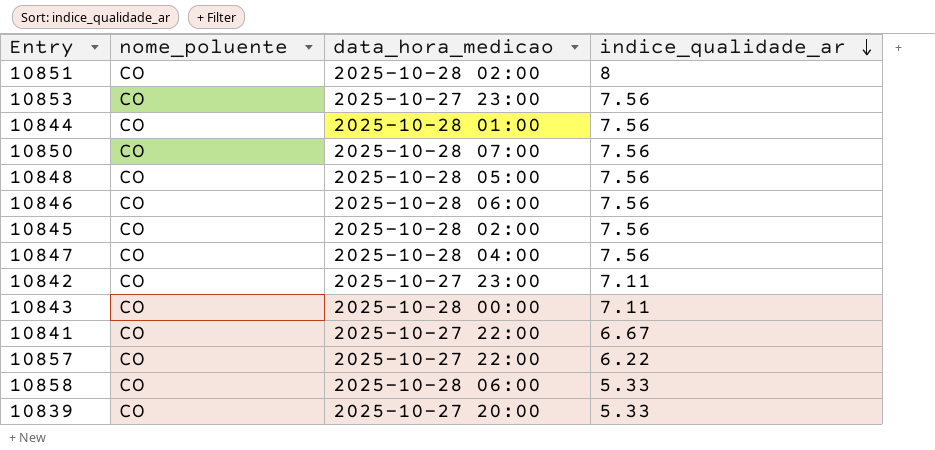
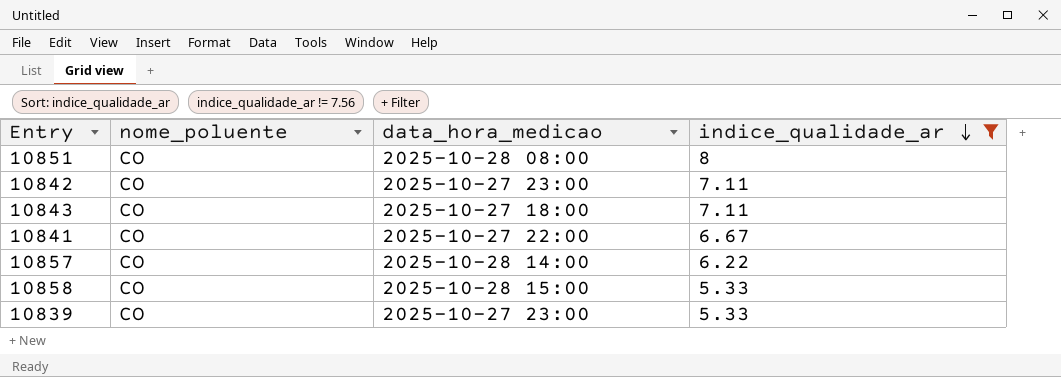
filter: none -> indice_qualidade_ar != 7.56
10851 | data_hora_medicao: 2025-10-28 02:00 -> 2025-10-28 08:00
10843 | data_hora_medicao: 2025-10-28 00:00 -> 2025-10-27 18:00
10857 | data_hora_medicao: 2025-10-27 22:00 -> 2025-10-28 14:00
10858 | data_hora_medicao: 2025-10-28 06:00 -> 2025-10-28 15:00
10839 | data_hora_medicao: 2025-10-27 20:00 -> 2025-10-27 23:00

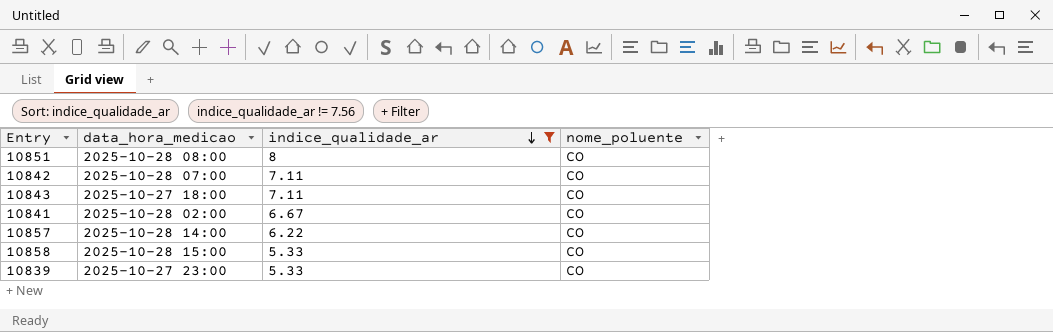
column nome_poluente | position: 2 -> 4
10842 | data_hora_medicao: 2025-10-27 23:00 -> 2025-10-28 07:00
10841 | data_hora_medicao: 2025-10-27 22:00 -> 2025-10-28 02:00

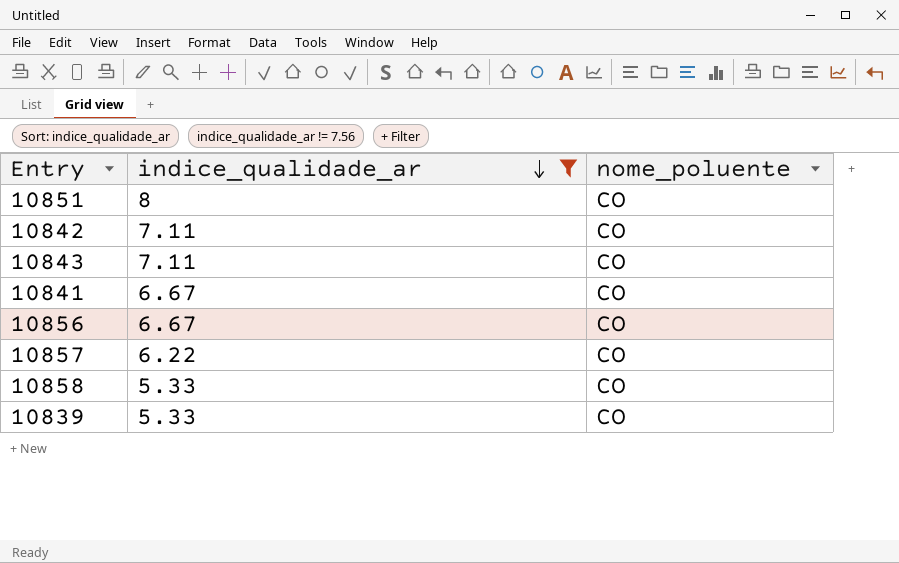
column data_hora_medicao | position: 2 -> none
row 10856: none -> 6.67 | CO

